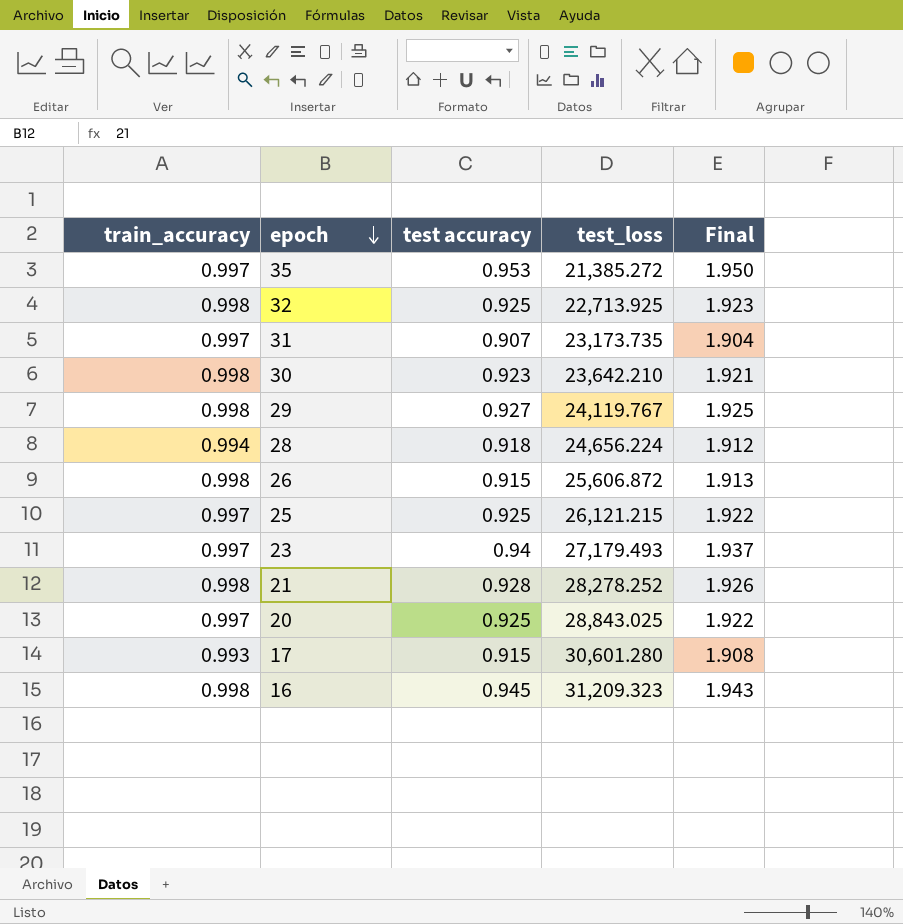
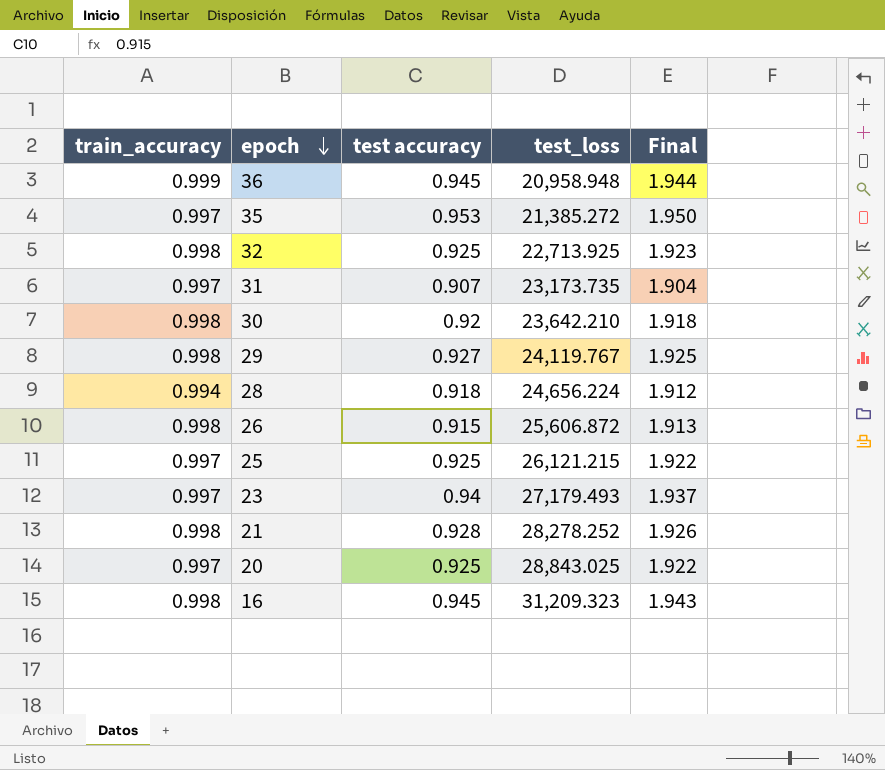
row 17: 0.993 | 0.915 | 30,601.280 | 1.908 -> none
row 36: none -> 0.999 | 0.945 | 20,958.948 | 1.944
30 | test accuracy: 0.923 -> 0.92
30 | Final: 1.921 -> 1.918

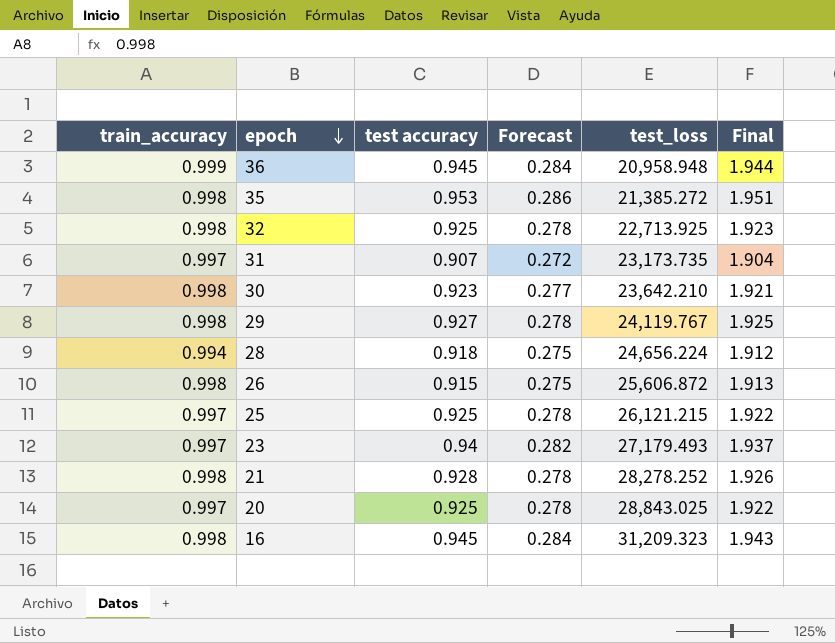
column Forecast | formula: none -> [test accuracy] * 0.3
35 | train_accuracy: 0.997 -> 0.998
35 | Final: 1.950 -> 1.951
30 | test accuracy: 0.92 -> 0.923
30 | Final: 1.918 -> 1.921

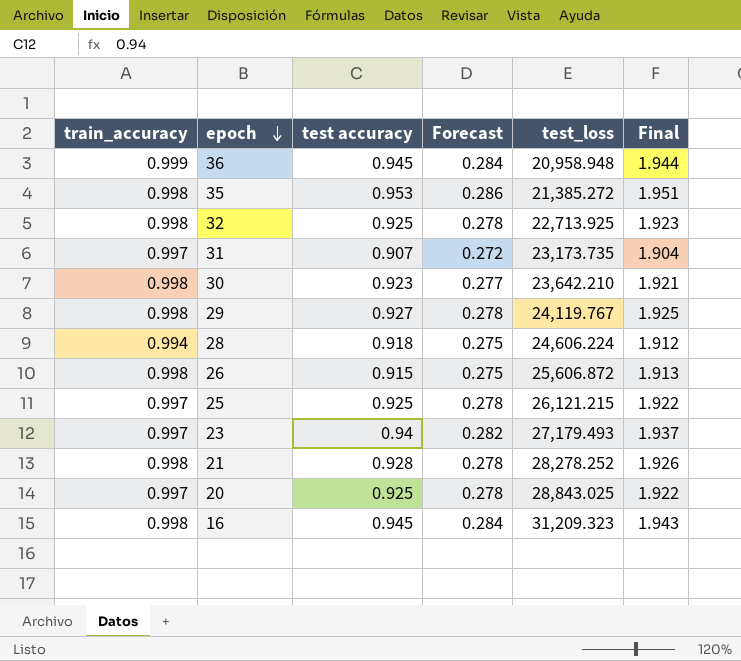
28 | test_loss: 24,656.224 -> 24,606.224

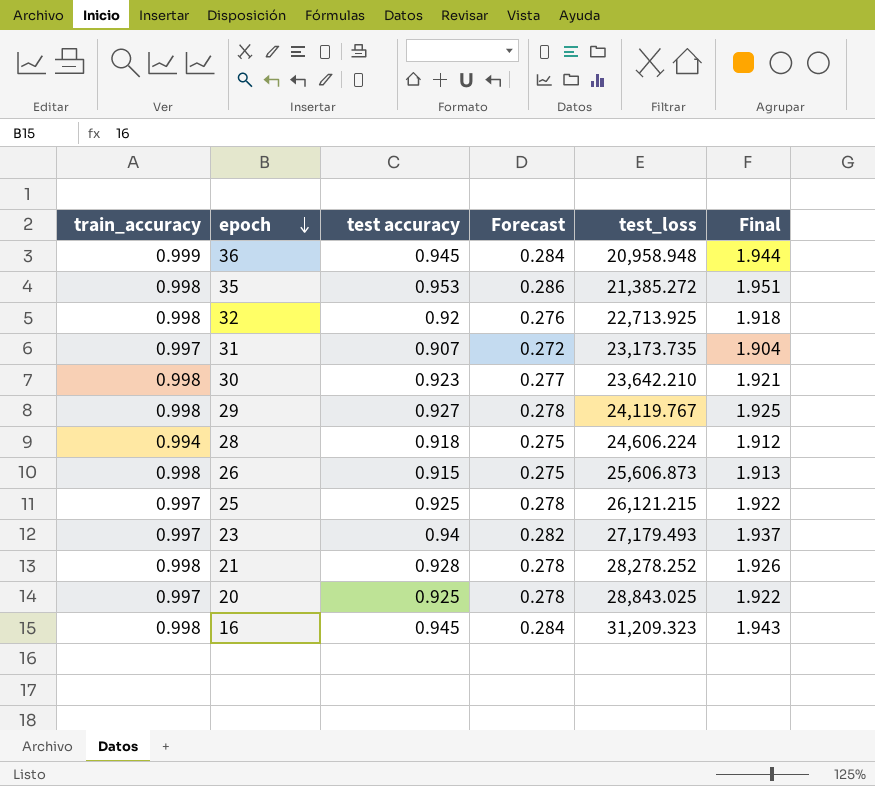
32 | test accuracy: 0.925 -> 0.92
32 | Forecast: 0.278 -> 0.276
32 | Final: 1.923 -> 1.918
26 | test_loss: 25,606.872 -> 25,606.873

